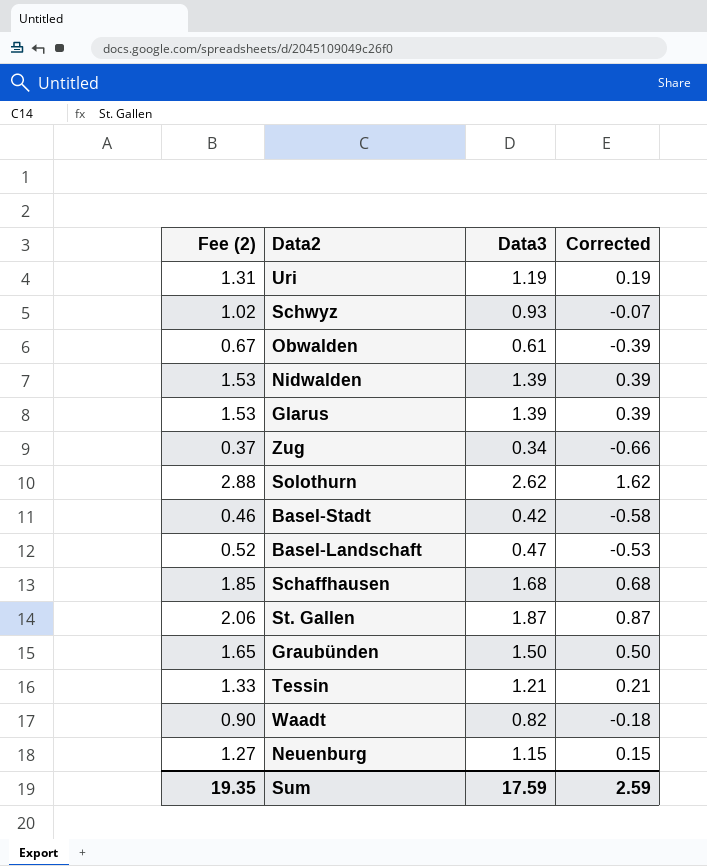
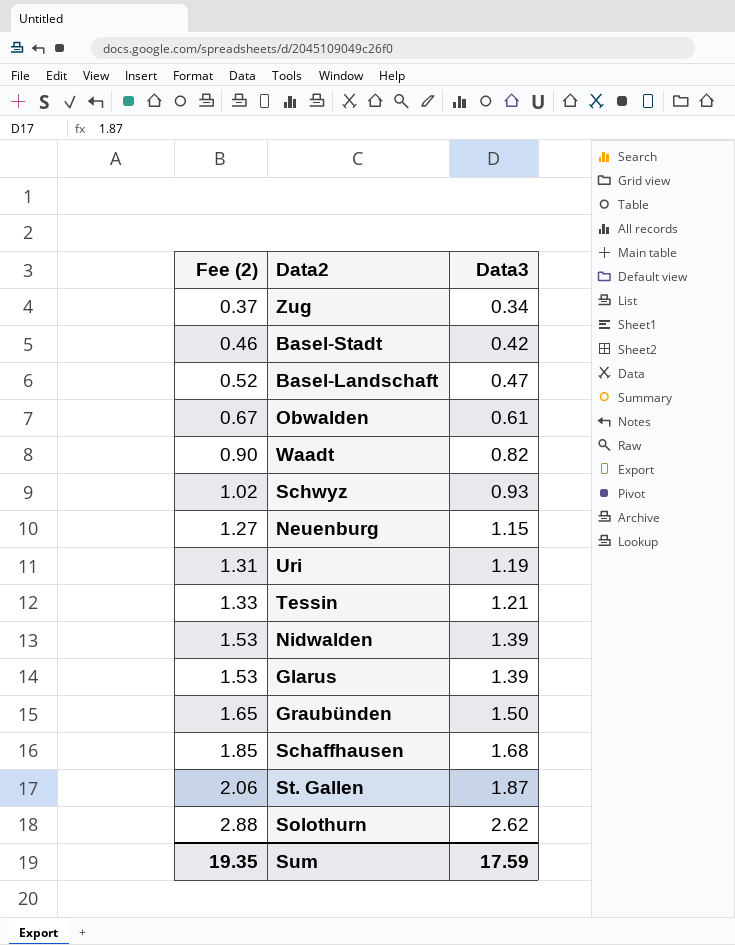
row order: none -> Fee (2) ascending
column Corrected | formula: [Data3] - 1 -> none

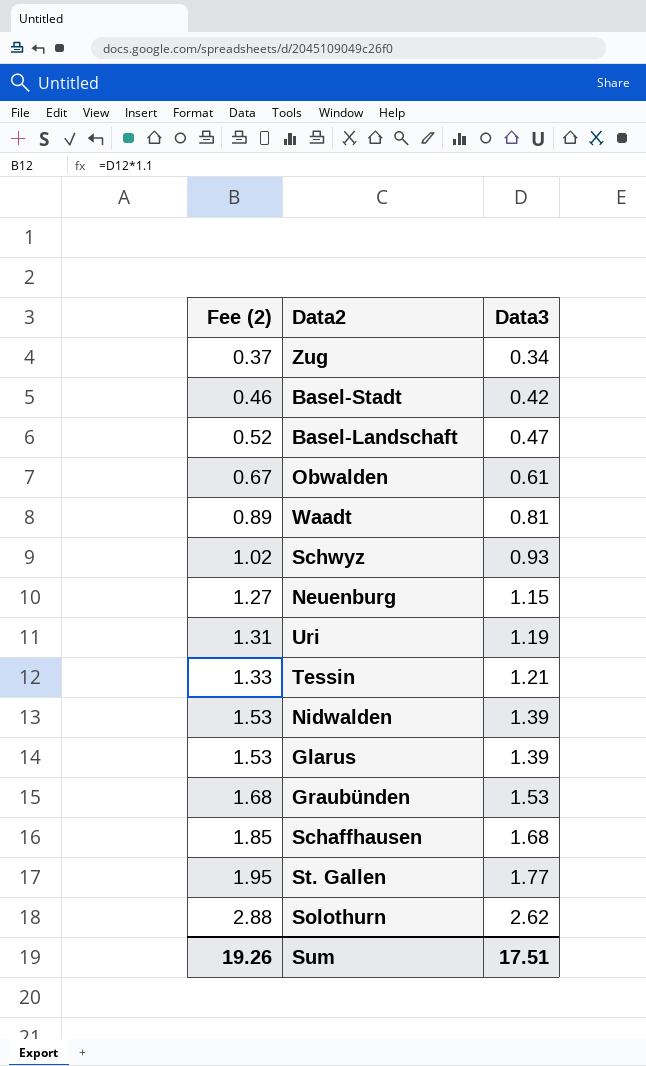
Waadt | Fee (2): 0.90 -> 0.89
Waadt | Data3: 0.82 -> 0.81
Graubünden | Fee (2): 1.65 -> 1.68
Graubünden | Data3: 1.50 -> 1.53
St. Gallen | Fee (2): 2.06 -> 1.95
St. Gallen | Data3: 1.87 -> 1.77
Sum | Fee (2): 19.35 -> 19.26
Sum | Data3: 17.59 -> 17.51

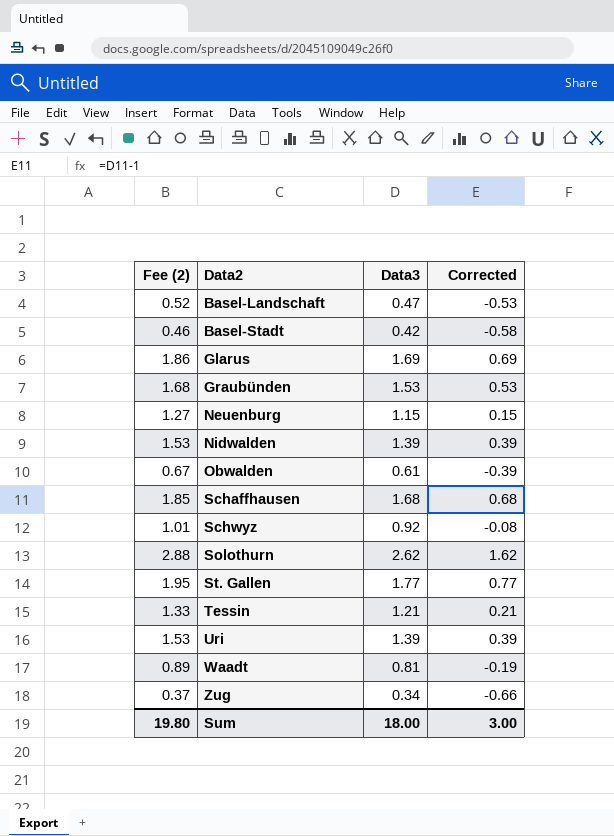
row order: Fee (2) ascending -> Data2 ascending
column Corrected | formula: none -> [Data3] - 1
Glarus | Fee (2): 1.53 -> 1.86
Glarus | Data3: 1.39 -> 1.69
Schwyz | Fee (2): 1.02 -> 1.01
Schwyz | Data3: 0.93 -> 0.92
Uri | Fee (2): 1.31 -> 1.53
Uri | Data3: 1.19 -> 1.39
Sum | Fee (2): 19.26 -> 19.80
Sum | Data3: 17.51 -> 18.00

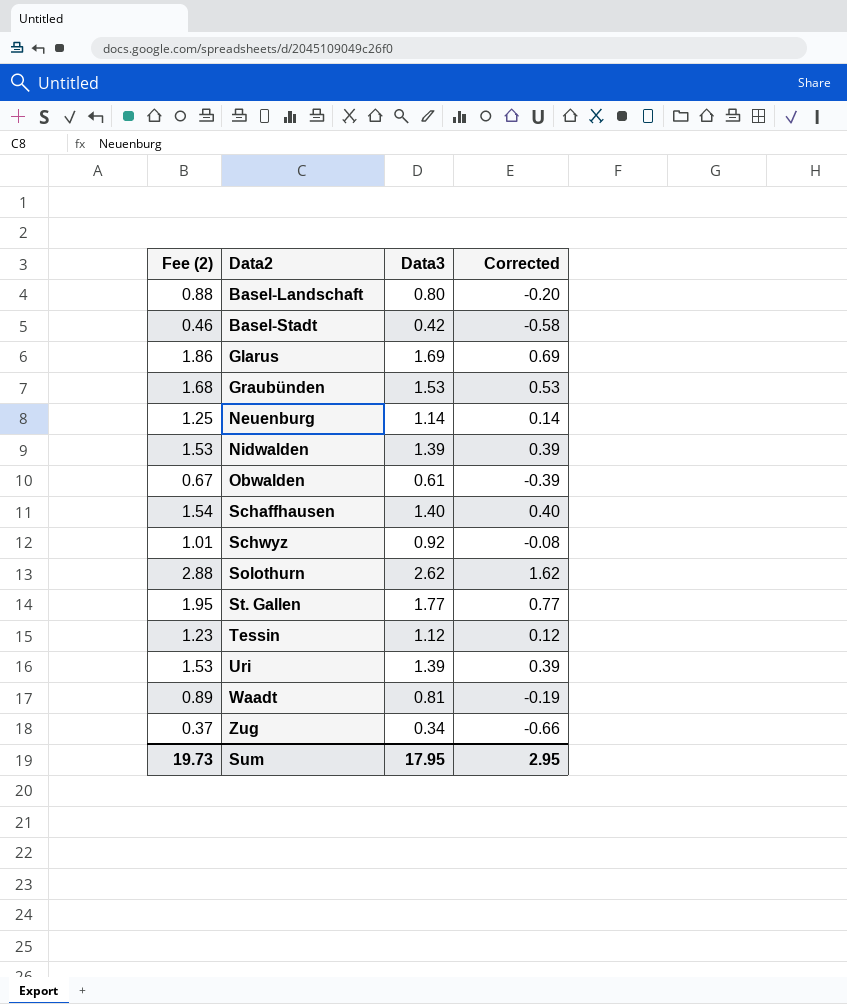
Basel-Landschaft | Fee (2): 0.52 -> 0.88
Basel-Landschaft | Data3: 0.47 -> 0.80
Basel-Landschaft | Corrected: -0.53 -> -0.20
Neuenburg | Fee (2): 1.27 -> 1.25
Neuenburg | Data3: 1.15 -> 1.14
Neuenburg | Corrected: 0.15 -> 0.14
Schaffhausen | Fee (2): 1.85 -> 1.54
Schaffhausen | Data3: 1.68 -> 1.40
Schaffhausen | Corrected: 0.68 -> 0.40
Tessin | Fee (2): 1.33 -> 1.23
Tessin | Data3: 1.21 -> 1.12
Tessin | Corrected: 0.21 -> 0.12
Sum | Fee (2): 19.80 -> 19.73
Sum | Data3: 18.00 -> 17.95
Sum | Corrected: 3.00 -> 2.95

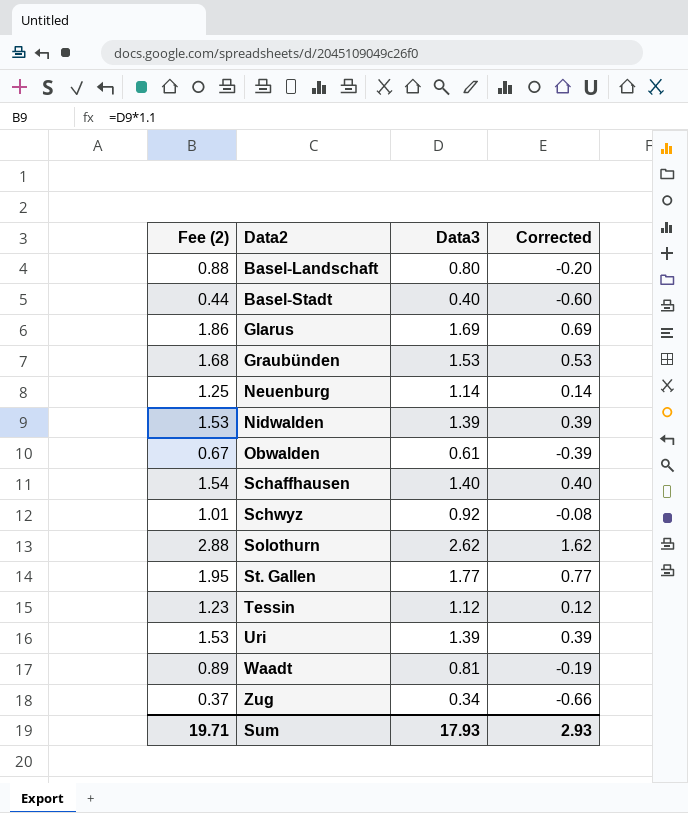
Basel-Stadt | Fee (2): 0.46 -> 0.44
Basel-Stadt | Data3: 0.42 -> 0.40
Basel-Stadt | Corrected: -0.58 -> -0.60
Sum | Fee (2): 19.73 -> 19.71
Sum | Data3: 17.95 -> 17.93
Sum | Corrected: 2.95 -> 2.93

